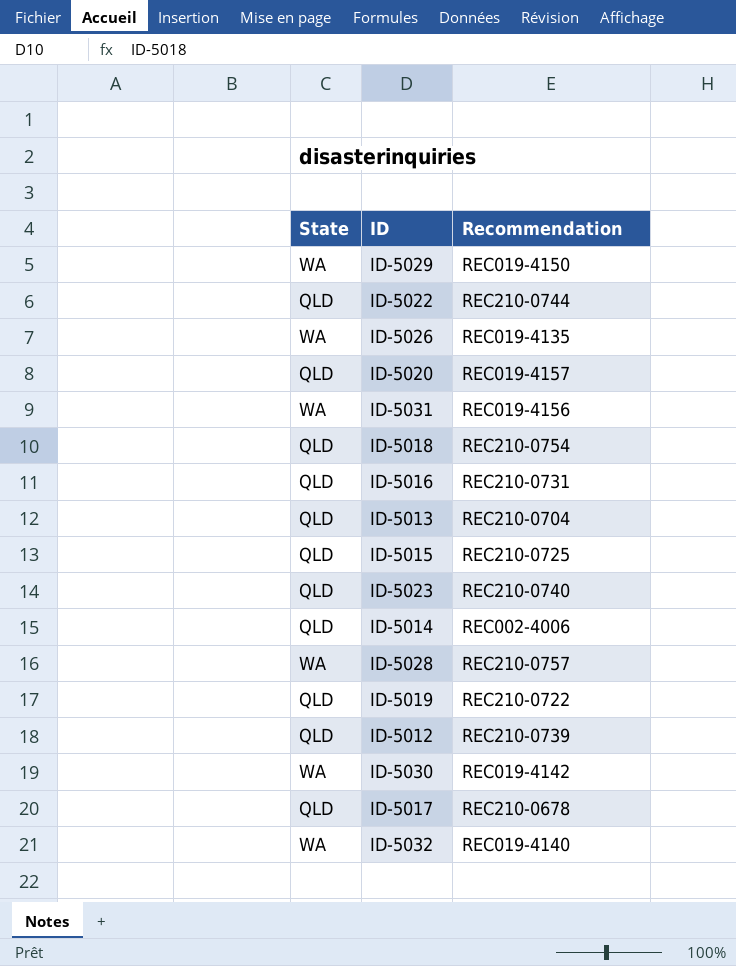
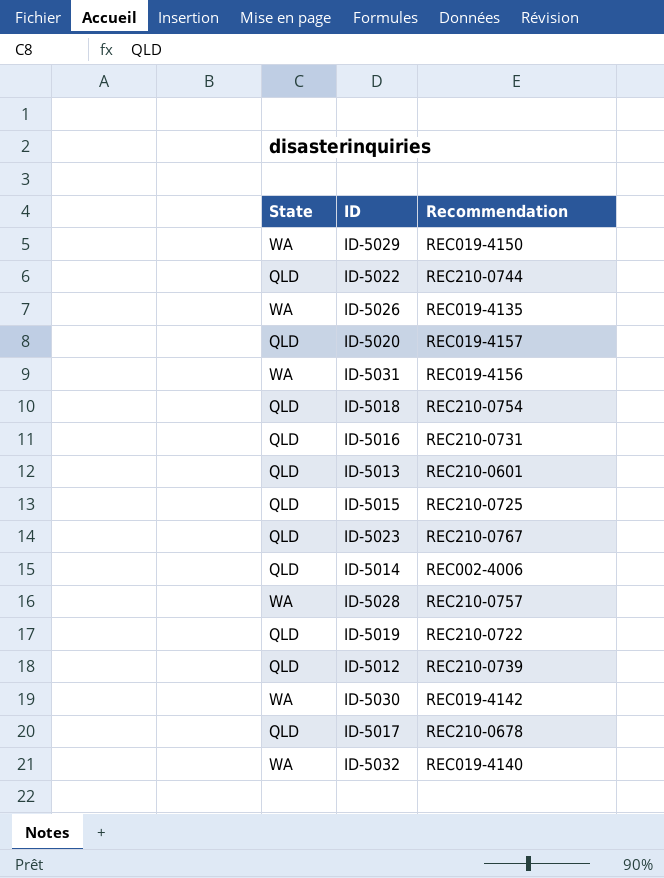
ID-5013 | Recommendation: REC210-0704 -> REC210-0601
ID-5023 | Recommendation: REC210-0740 -> REC210-0767

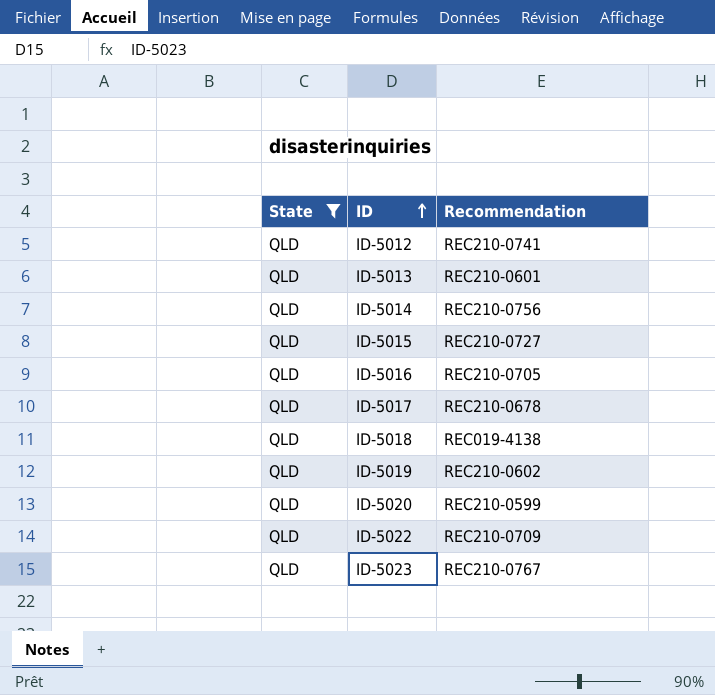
filter: none -> State = QLD
row order: none -> ID ascending
ID-5012 | Recommendation: REC210-0739 -> REC210-0741
ID-5014 | Recommendation: REC002-4006 -> REC210-0756
ID-5015 | Recommendation: REC210-0725 -> REC210-0727
ID-5016 | Recommendation: REC210-0731 -> REC210-0705
ID-5018 | Recommendation: REC210-0754 -> REC019-4138
ID-5019 | Recommendation: REC210-0722 -> REC210-0602
ID-5020 | Recommendation: REC019-4157 -> REC210-0599
ID-5022 | Recommendation: REC210-0744 -> REC210-0709

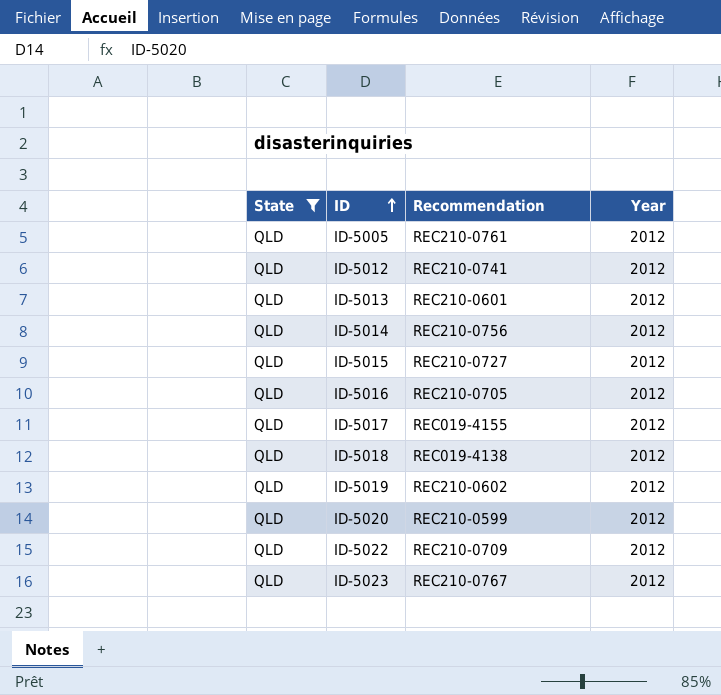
column Year | position: none -> 4
row ID-5005: none -> QLD | REC210-0761 | 2012
ID-5017 | Recommendation: REC210-0678 -> REC019-4155

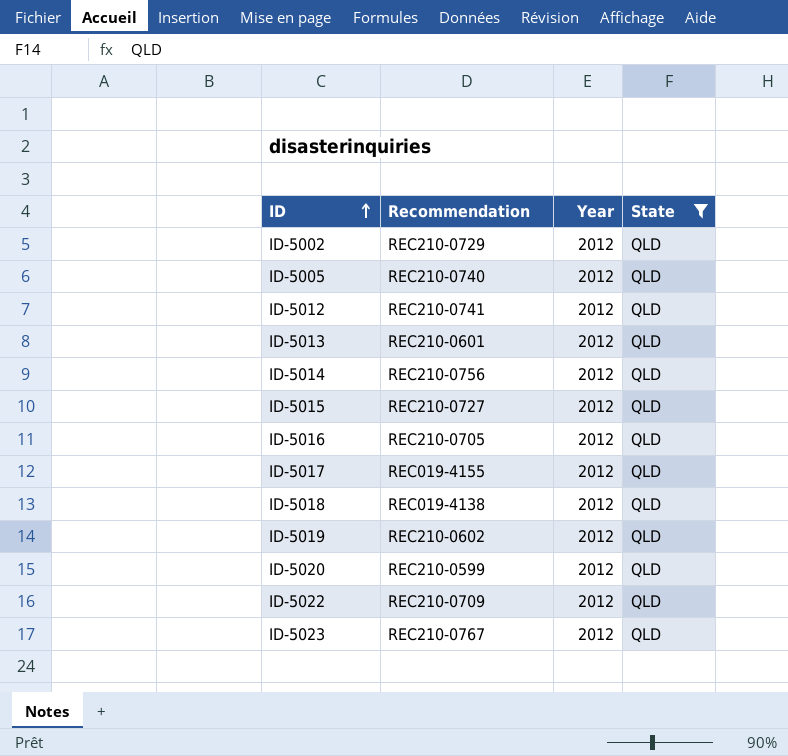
column State | position: 1 -> 4
row ID-5002: none -> REC210-0729 | 2012 | QLD
ID-5005 | Recommendation: REC210-0761 -> REC210-0740

